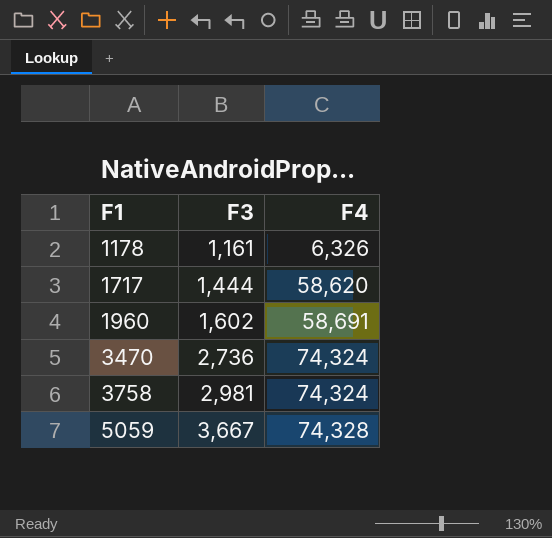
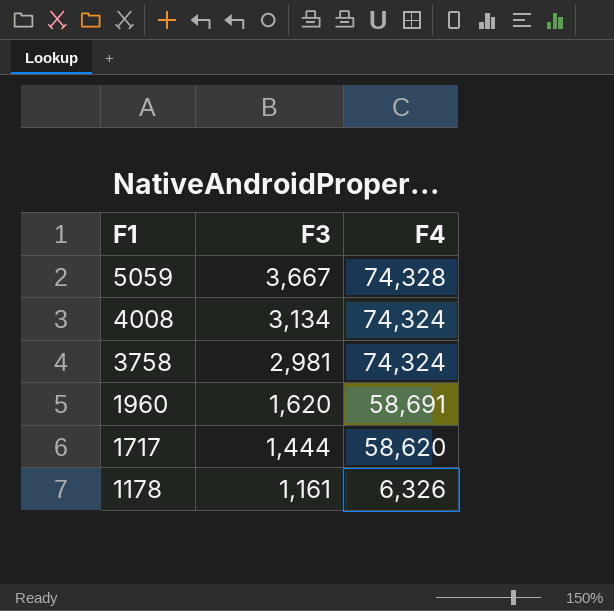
row order: F1 ascending -> F1 descending
row 3470: 2,736 | 74,324 -> none
row 4008: none -> 3,134 | 74,324
1960 | F3: 1,602 -> 1,620

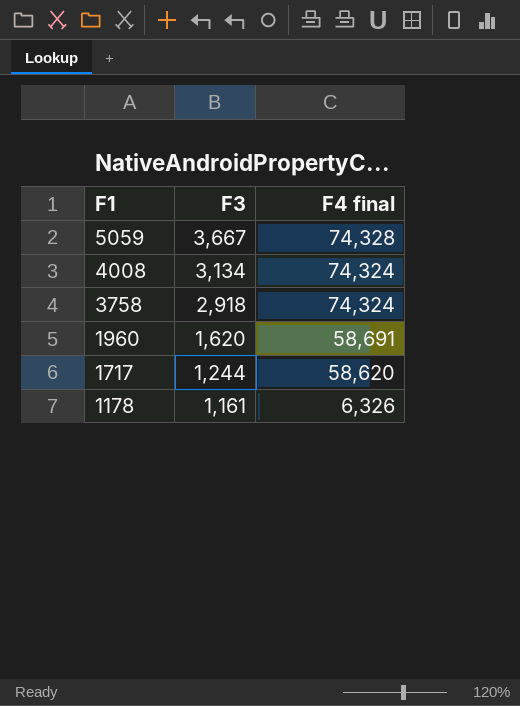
column name: F4 -> F4 final
3758 | F3: 2,981 -> 2,918
1717 | F3: 1,444 -> 1,244

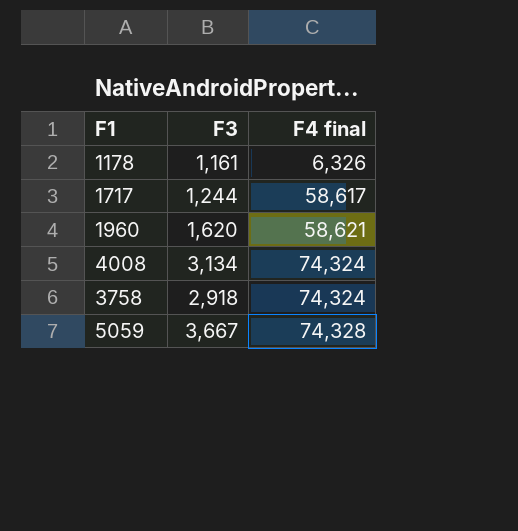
row order: F1 descending -> F4 final ascending
1717 | F4 final: 58,620 -> 58,617
1960 | F4 final: 58,691 -> 58,621

